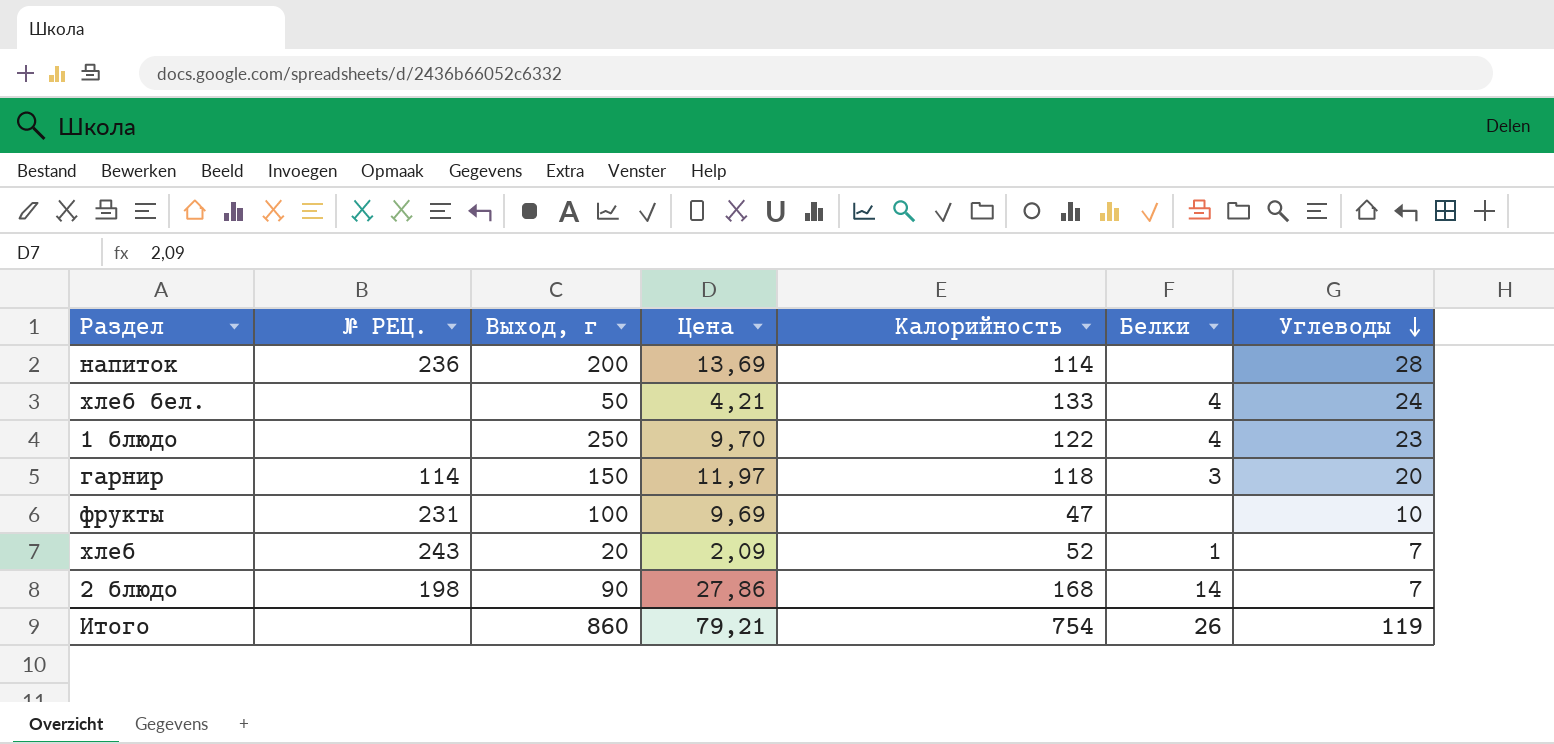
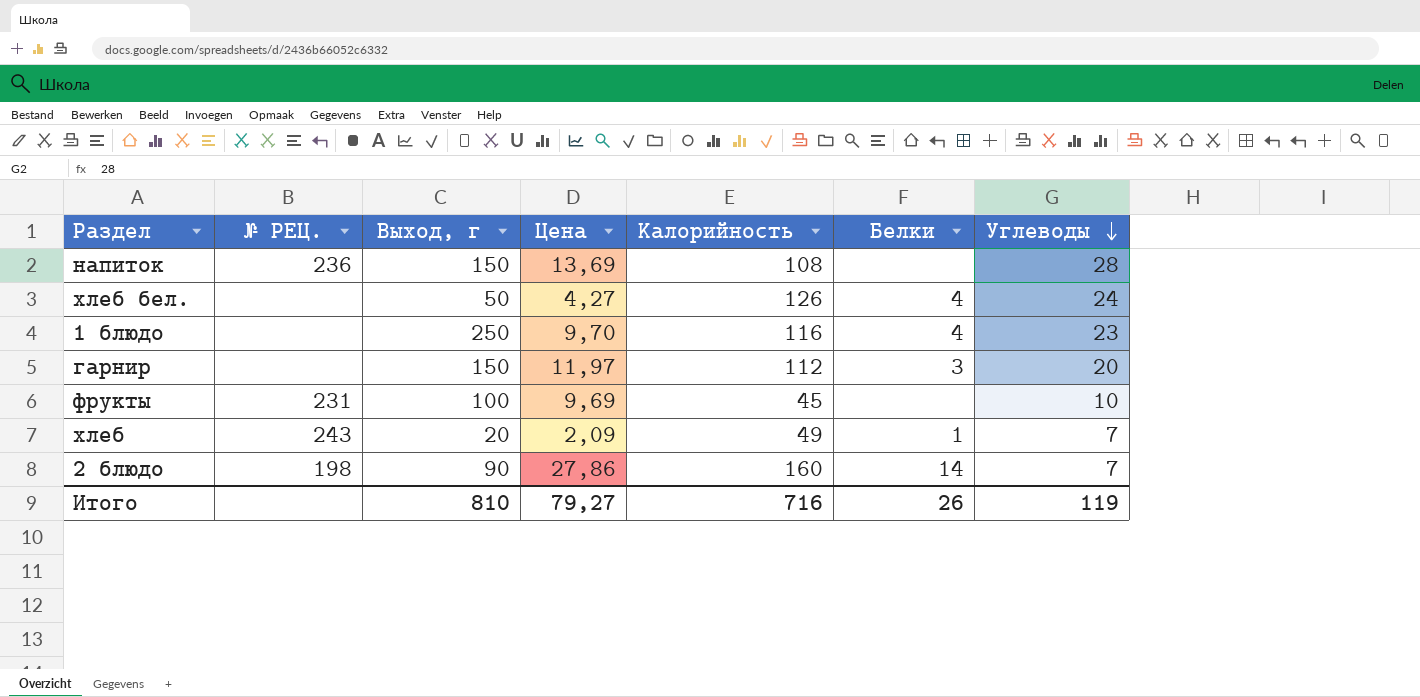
напиток | Выход, г: 200 -> 150
напиток | Калорийность: 114 -> 108
хлеб бел. | Цена: 4,21 -> 4,27
хлеб бел. | Калорийность: 133 -> 126
1 блюдо | Калорийность: 122 -> 116
гарнир | № РЕЦ.: 114 -> none
гарнир | Калорийность: 118 -> 112
фрукты | Калорийность: 47 -> 45
хлеб | Калорийность: 52 -> 49
2 блюдо | Калорийность: 168 -> 160
Итого | Выход, г: 860 -> 810
Итого | Цена: 79,21 -> 79,27
Итого | Калорийность: 754 -> 716

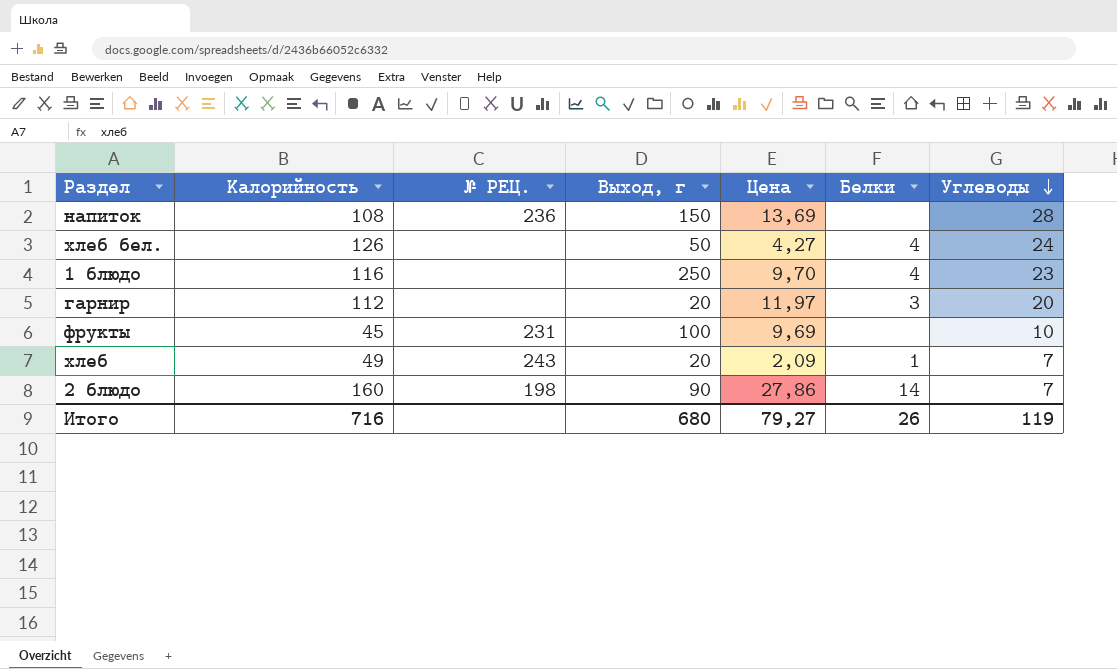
column Калорийность | position: 5 -> 2
гарнир | Выход, г: 150 -> 20
Итого | Выход, г: 810 -> 680

